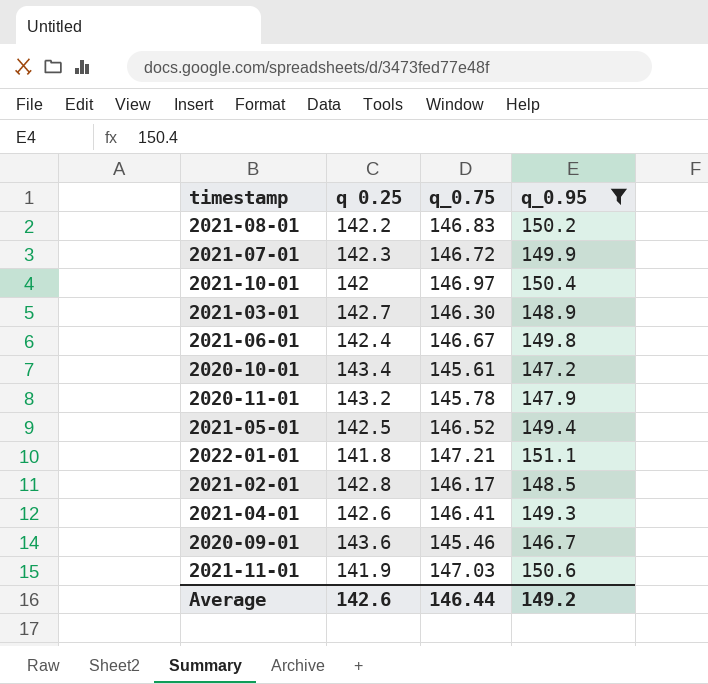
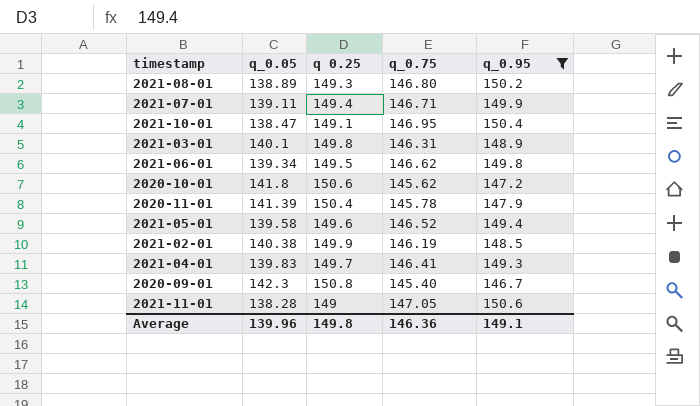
column q_0.05 | position: none -> 2
row 2022-01-01: 141.8 | 147.21 | 151.1 -> none
2021-08-01 | q 0.25: 142.2 -> 149.3
2021-08-01 | q_0.75: 146.83 -> 146.80
2021-07-01 | q 0.25: 142.3 -> 149.4
2021-07-01 | q_0.75: 146.72 -> 146.71
2021-10-01 | q 0.25: 142 -> 149.1
2021-10-01 | q_0.75: 146.97 -> 146.95
2021-03-01 | q 0.25: 142.7 -> 149.8
2021-03-01 | q_0.75: 146.30 -> 146.31
2021-06-01 | q 0.25: 142.4 -> 149.5
2021-06-01 | q_0.75: 146.67 -> 146.62
2020-10-01 | q 0.25: 143.4 -> 150.6
2020-10-01 | q_0.75: 145.61 -> 145.62
2020-11-01 | q 0.25: 143.2 -> 150.4
2021-05-01 | q 0.25: 142.5 -> 149.6
2021-02-01 | q 0.25: 142.8 -> 149.9
2021-02-01 | q_0.75: 146.17 -> 146.19
2021-04-01 | q 0.25: 142.6 -> 149.7
2020-09-01 | q 0.25: 143.6 -> 150.8
2020-09-01 | q_0.75: 145.46 -> 145.40
2021-11-01 | q 0.25: 141.9 -> 149
2021-11-01 | q_0.75: 147.03 -> 147.05
Average | q 0.25: 142.6 -> 149.8
Average | q_0.75: 146.44 -> 146.36
Average | q_0.95: 149.2 -> 149.1

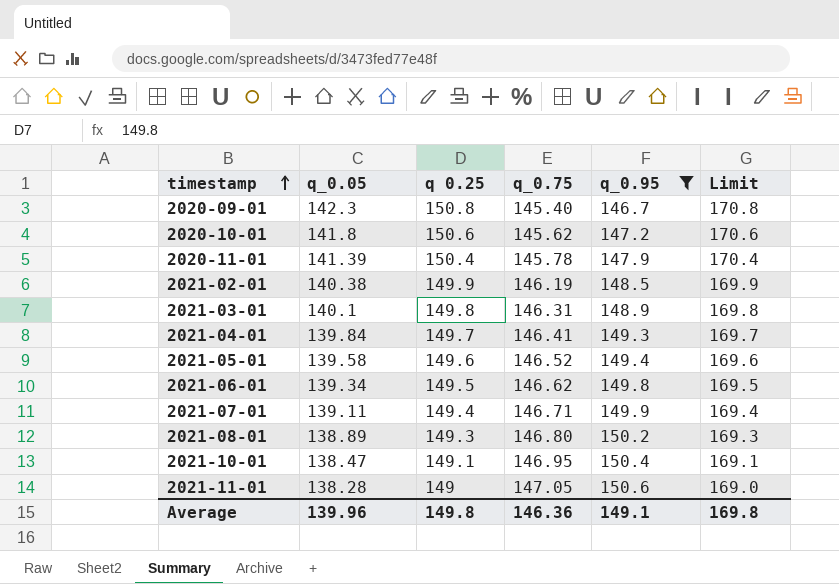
row order: none -> timestamp ascending
column Limit | formula: none -> [q 0.25] + 20
2021-04-01 | q_0.05: 139.83 -> 139.84

